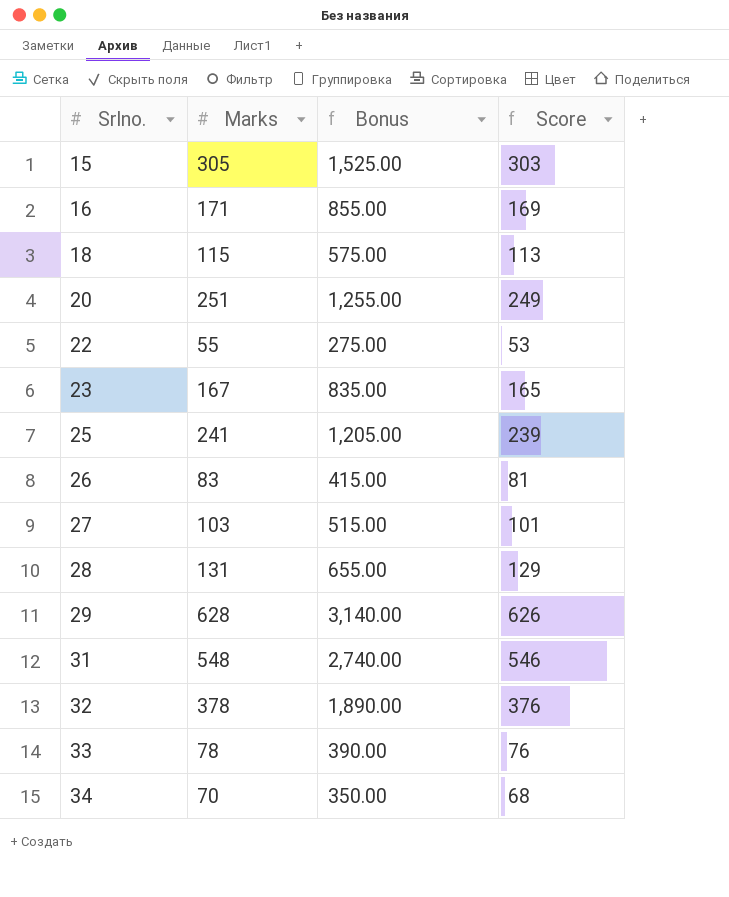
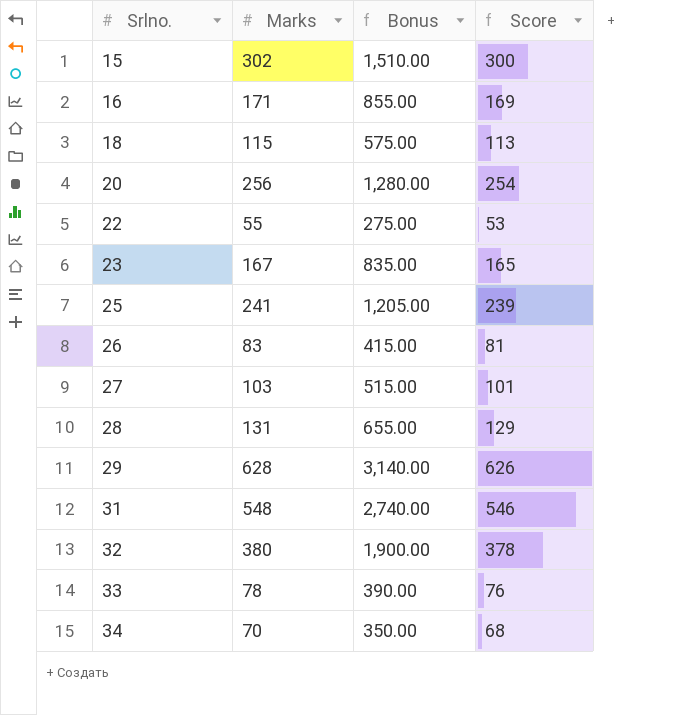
15 | Marks: 305 -> 302
15 | Bonus: 1,525.00 -> 1,510.00
15 | Score: 303 -> 300
20 | Marks: 251 -> 256
20 | Bonus: 1,255.00 -> 1,280.00
20 | Score: 249 -> 254
32 | Marks: 378 -> 380
32 | Bonus: 1,890.00 -> 1,900.00
32 | Score: 376 -> 378

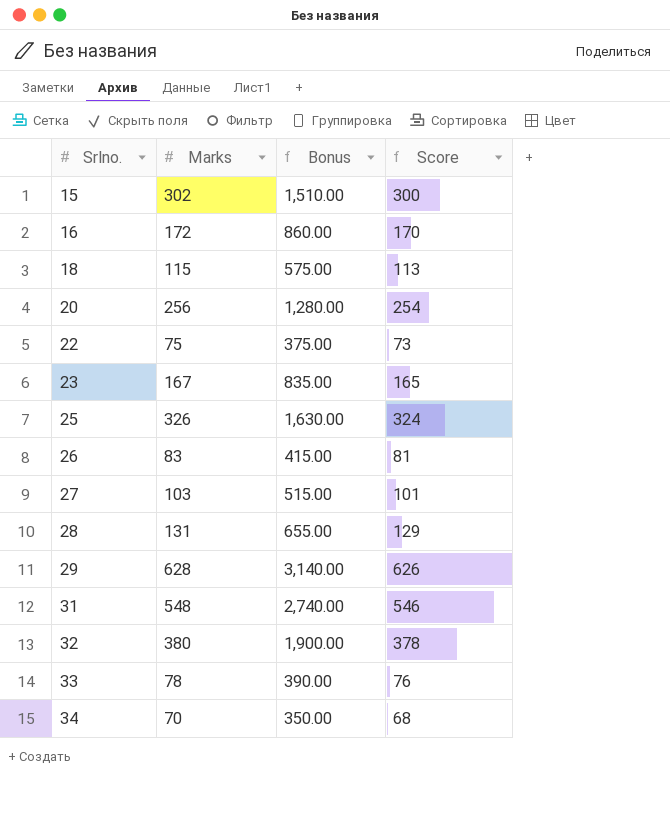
16 | Marks: 171 -> 172
16 | Bonus: 855.00 -> 860.00
16 | Score: 169 -> 170
22 | Marks: 55 -> 75
22 | Bonus: 275.00 -> 375.00
22 | Score: 53 -> 73
25 | Marks: 241 -> 326
25 | Bonus: 1,205.00 -> 1,630.00
25 | Score: 239 -> 324

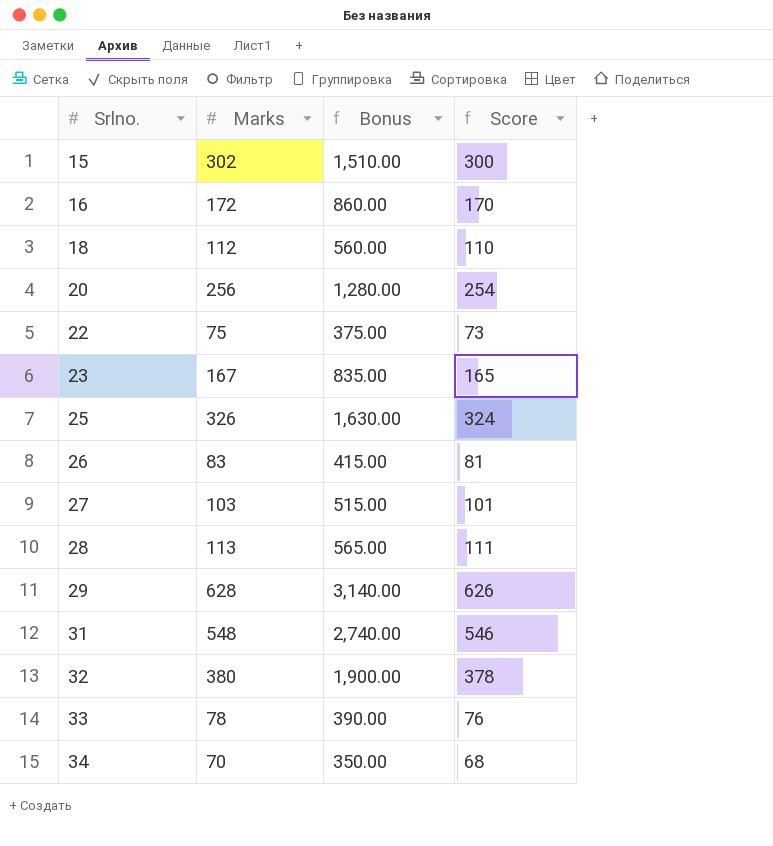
18 | Marks: 115 -> 112
18 | Bonus: 575.00 -> 560.00
18 | Score: 113 -> 110
28 | Marks: 131 -> 113
28 | Bonus: 655.00 -> 565.00
28 | Score: 129 -> 111

